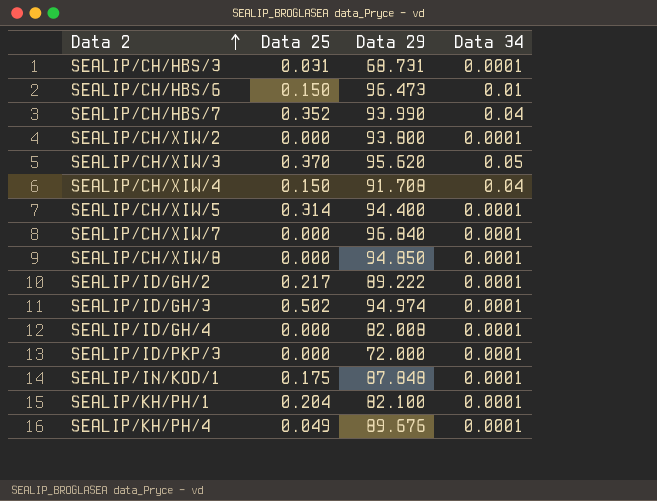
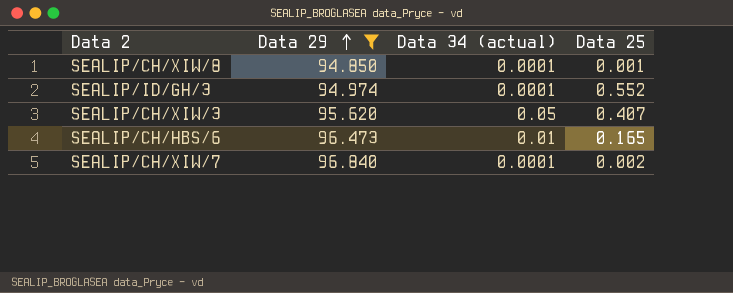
filter: none -> Data 29 >= 94.850
row order: Data 2 ascending -> Data 29 ascending
column name: Data 34 -> Data 34 (actual)
column Data 25 | position: 2 -> 4
SEALIP/CH/XIW/8 | Data 25: 0.000 -> 0.001
SEALIP/ID/GH/3 | Data 25: 0.502 -> 0.552
SEALIP/CH/XIW/3 | Data 25: 0.370 -> 0.407
SEALIP/CH/HBS/6 | Data 25: 0.150 -> 0.165
SEALIP/CH/XIW/7 | Data 25: 0.000 -> 0.002

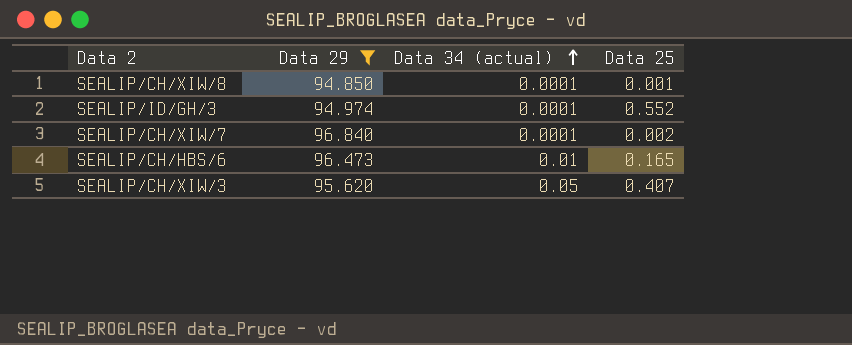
row order: Data 29 ascending -> Data 34 (actual) ascending

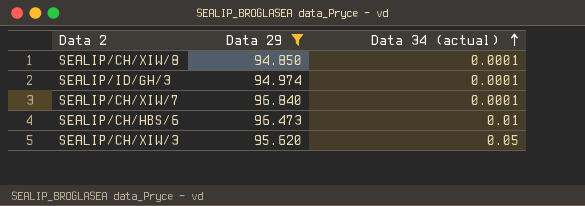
column Data 25 | position: 4 -> none

